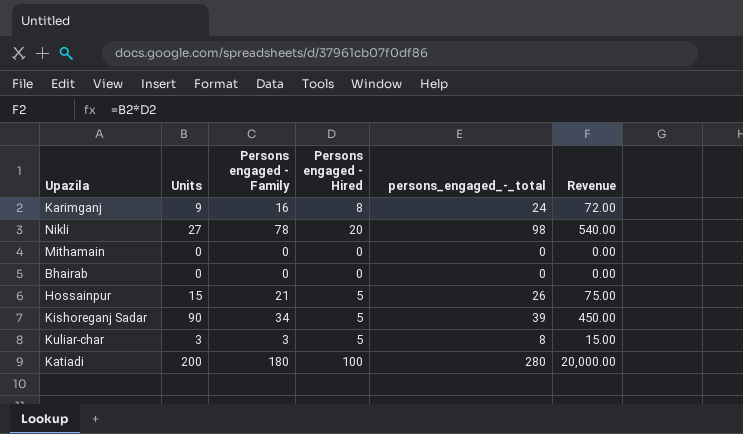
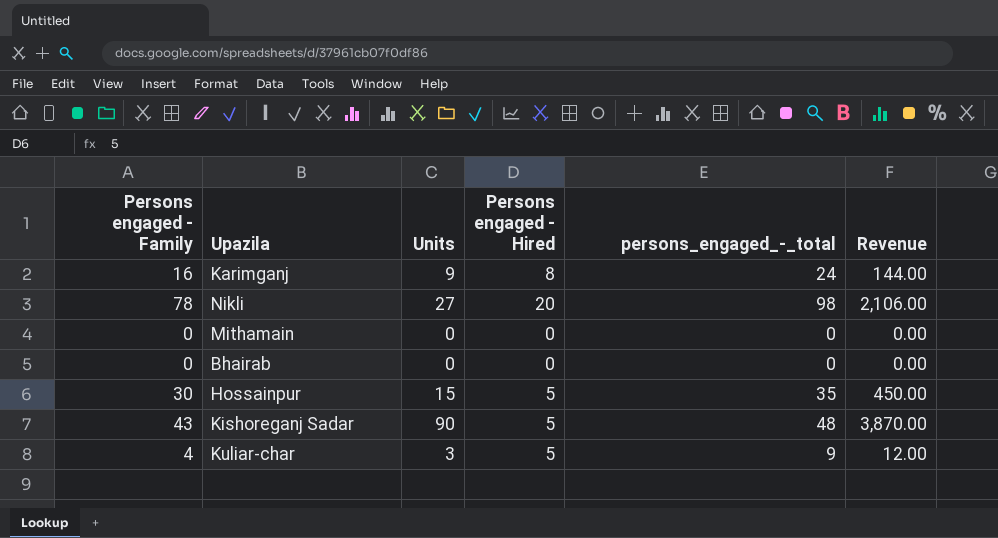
column Persons engaged - Family | position: 3 -> 1
column Revenue | formula: [Units] * [Persons engaged - Hired] -> [Persons engaged - Family] * [Units]
row Katiadi: 200 | 180 | 100 | 280 | 20,000.00 -> none
Hossainpur | Persons engaged - Family: 21 -> 30
Hossainpur | persons_engaged_-_total: 26 -> 35
Kishoreganj Sadar | Persons engaged - Family: 34 -> 43
Kishoreganj Sadar | persons_engaged_-_total: 39 -> 48
Kuliar-char | Persons engaged - Family: 3 -> 4
Kuliar-char | persons_engaged_-_total: 8 -> 9

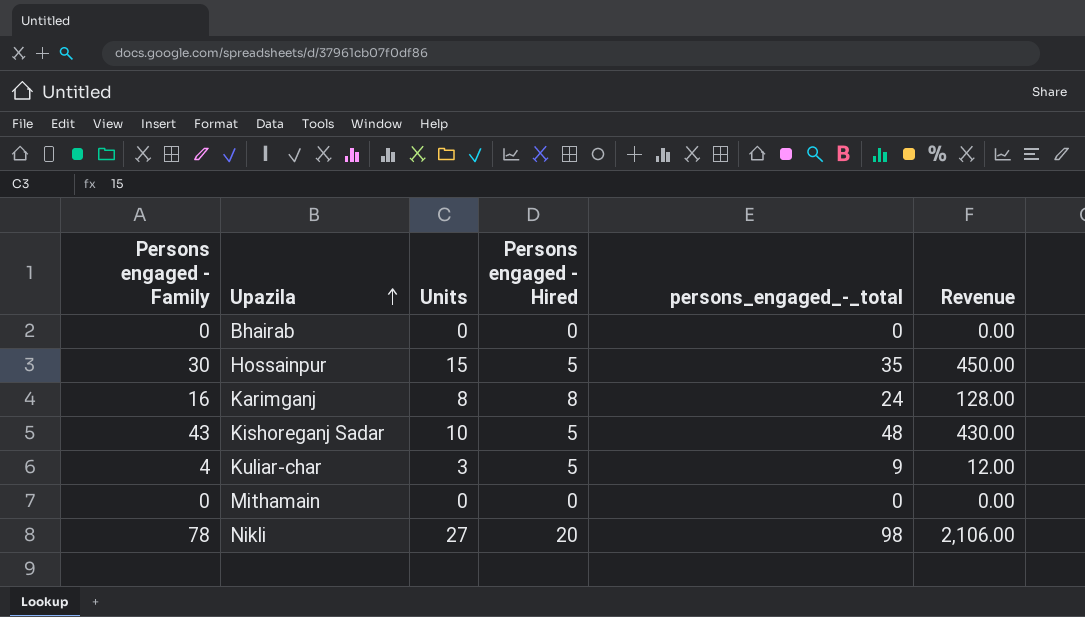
row order: none -> Upazila ascending
Karimganj | Units: 9 -> 8
Karimganj | Revenue: 144.00 -> 128.00
Kishoreganj Sadar | Units: 90 -> 10
Kishoreganj Sadar | Revenue: 3,870.00 -> 430.00

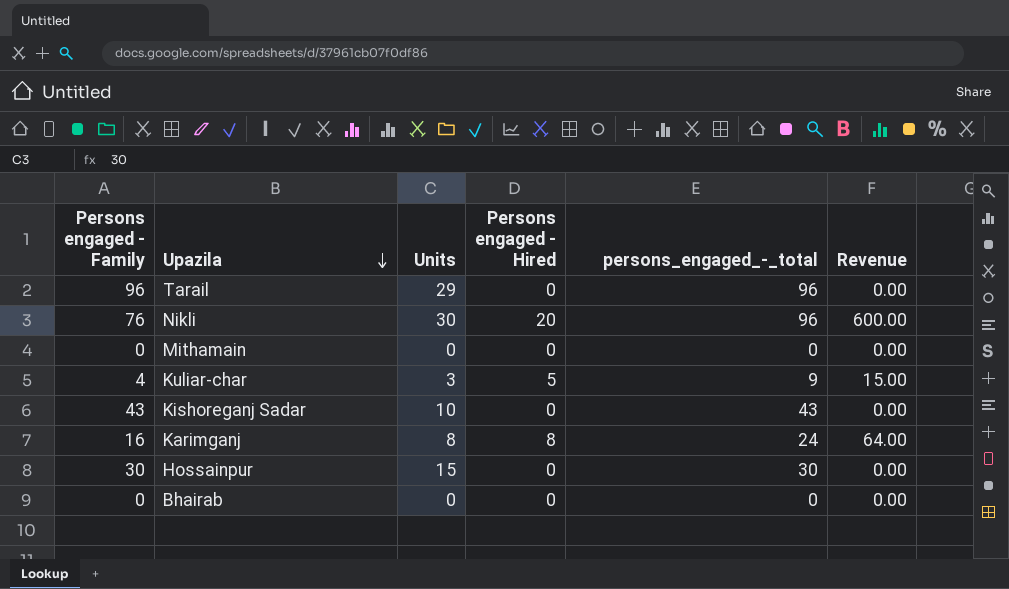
row order: Upazila ascending -> Upazila descending
column Revenue | formula: [Persons engaged - Family] * [Units] -> [Units] * [Persons engaged - Hired]
row Tarail: none -> 96 | 29 | 0 | 96 | 0.00
Nikli | Persons engaged - Family: 78 -> 76
Nikli | Units: 27 -> 30
Nikli | persons_engaged_-_total: 98 -> 96
Kishoreganj Sadar | Persons engaged - Hired: 5 -> 0
Kishoreganj Sadar | persons_engaged_-_total: 48 -> 43
Hossainpur | Persons engaged - Hired: 5 -> 0
Hossainpur | persons_engaged_-_total: 35 -> 30

